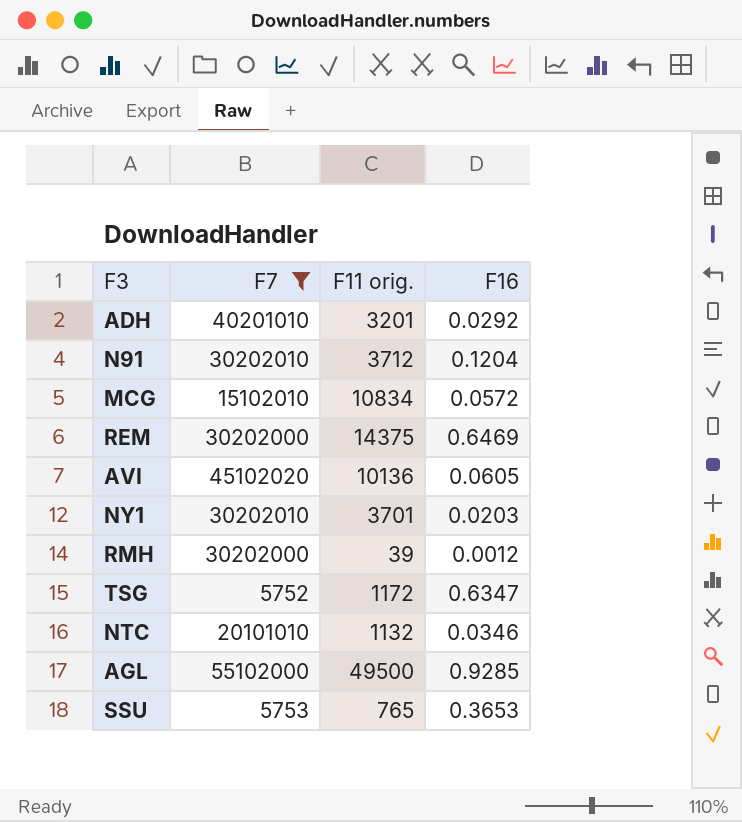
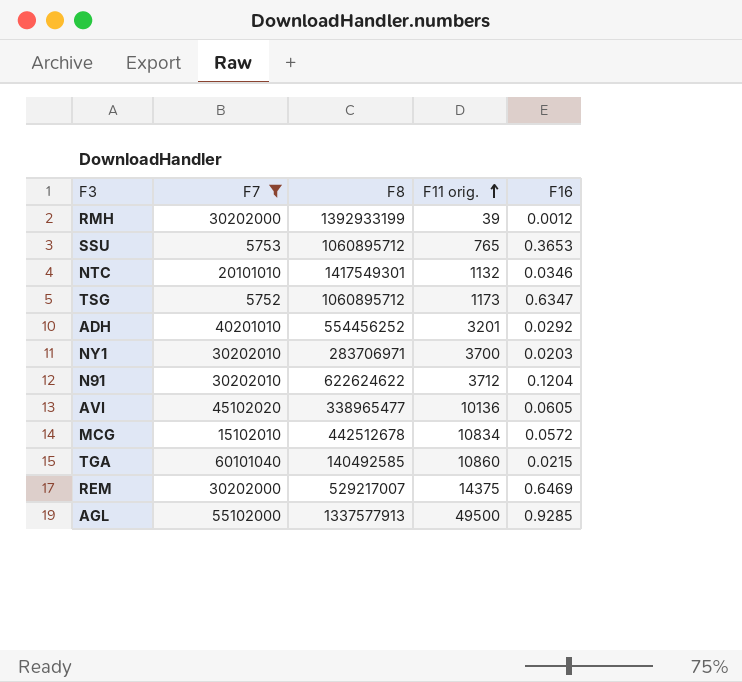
row order: none -> F11 orig. ascending
column F8 | position: none -> 3
TSG | F11 orig.: 1172 -> 1173
NY1 | F11 orig.: 3701 -> 3700
row TGA: none -> 60101040 | 140492585 | 10860 | 0.0215

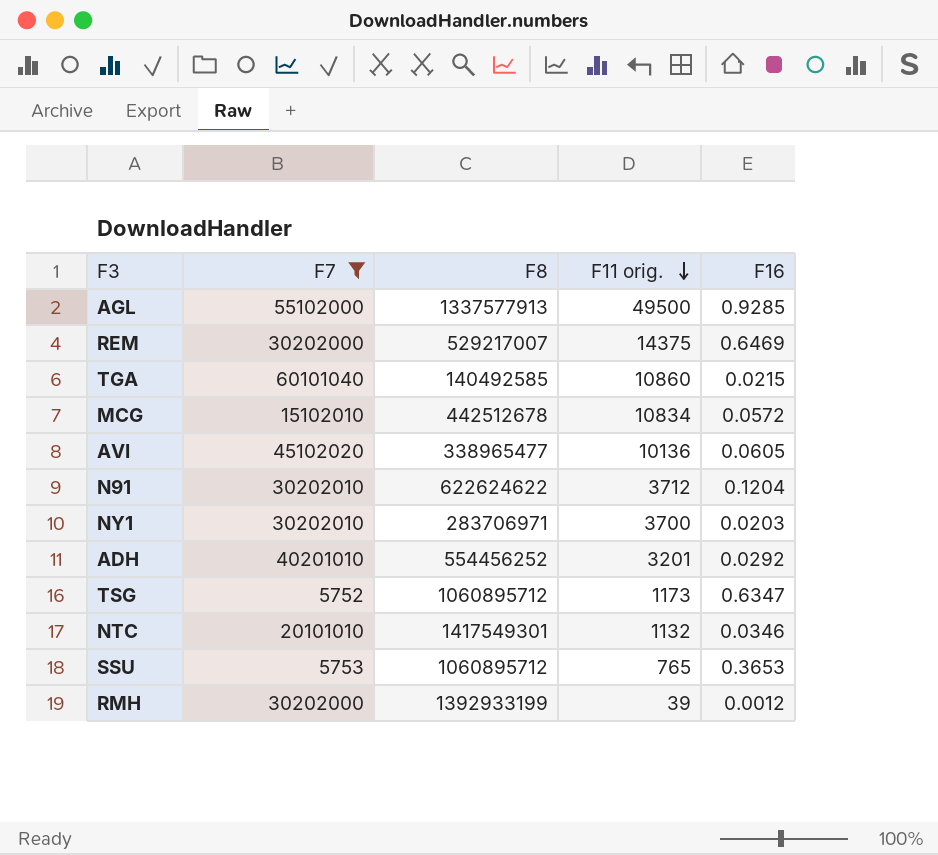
row order: F11 orig. ascending -> F11 orig. descending

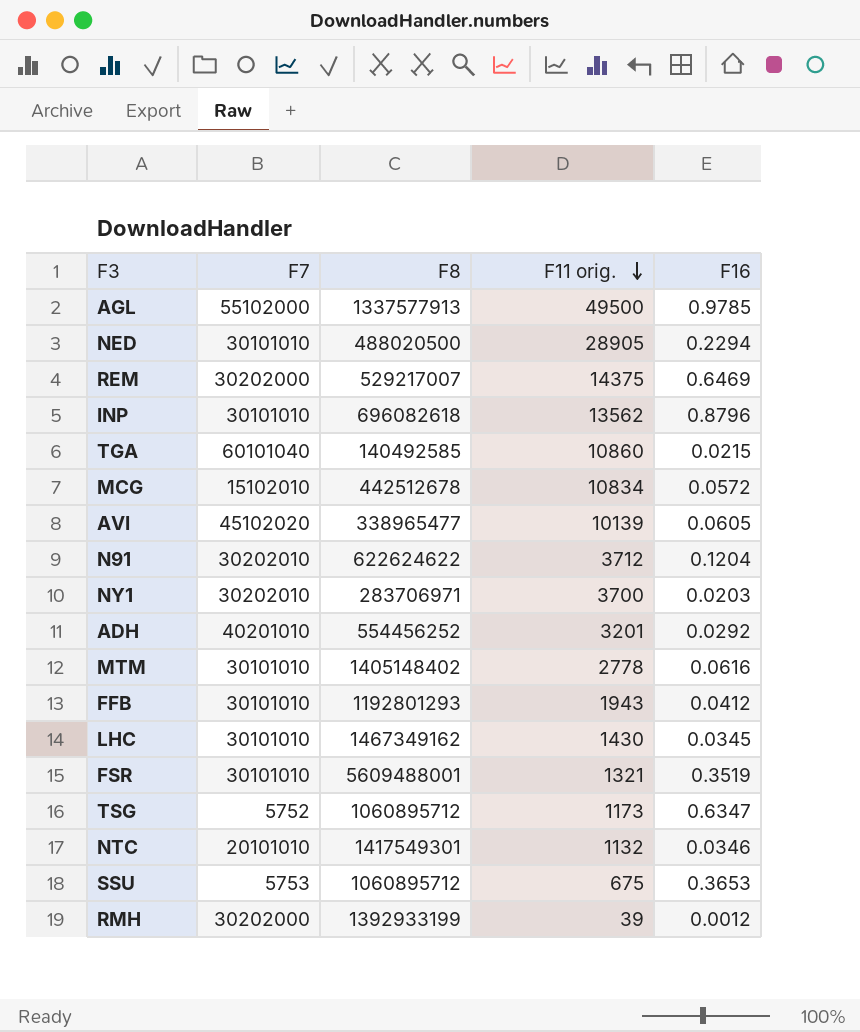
filter: F7 != 30101010 -> none
AGL | F16: 0.9285 -> 0.9785
AVI | F11 orig.: 10136 -> 10139
SSU | F11 orig.: 765 -> 675

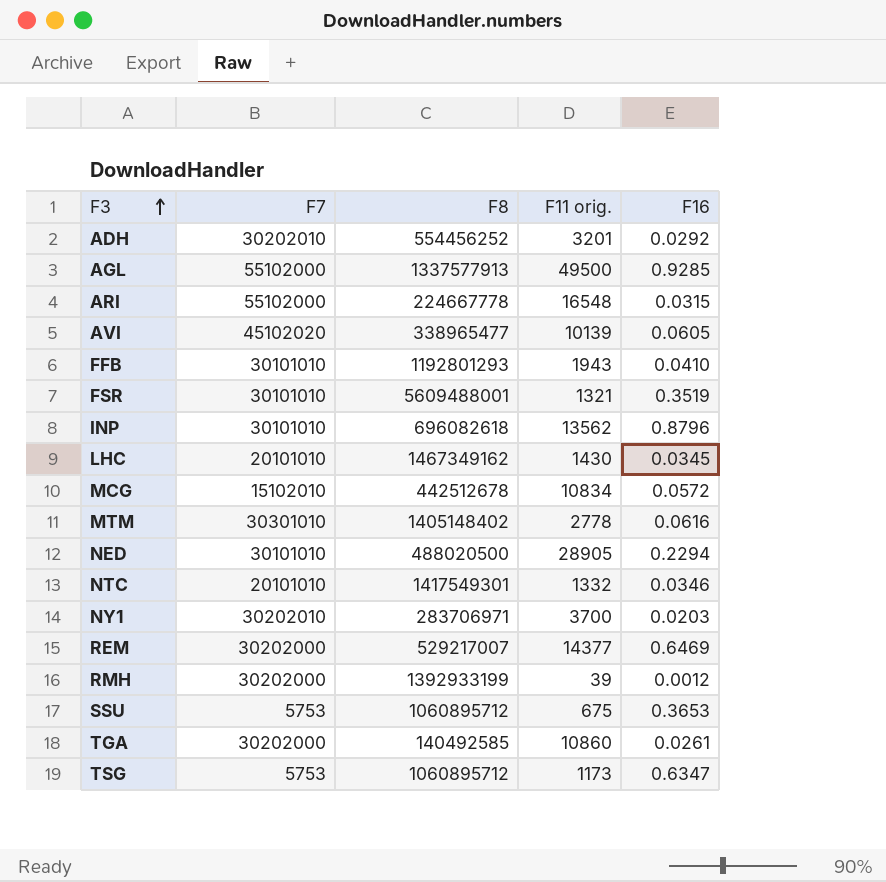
row order: F11 orig. descending -> F3 ascending
row N91: 30202010 | 622624622 | 3712 | 0.1204 -> none
ADH | F7: 40201010 -> 30202010
AGL | F16: 0.9785 -> 0.9285
row ARI: none -> 55102000 | 224667778 | 16548 | 0.0315
FFB | F16: 0.0412 -> 0.0410
LHC | F7: 30101010 -> 20101010
MTM | F7: 30101010 -> 30301010
NTC | F11 orig.: 1132 -> 1332
REM | F11 orig.: 14375 -> 14377
TGA | F7: 60101040 -> 30202000
TGA | F16: 0.0215 -> 0.0261
TSG | F7: 5752 -> 5753

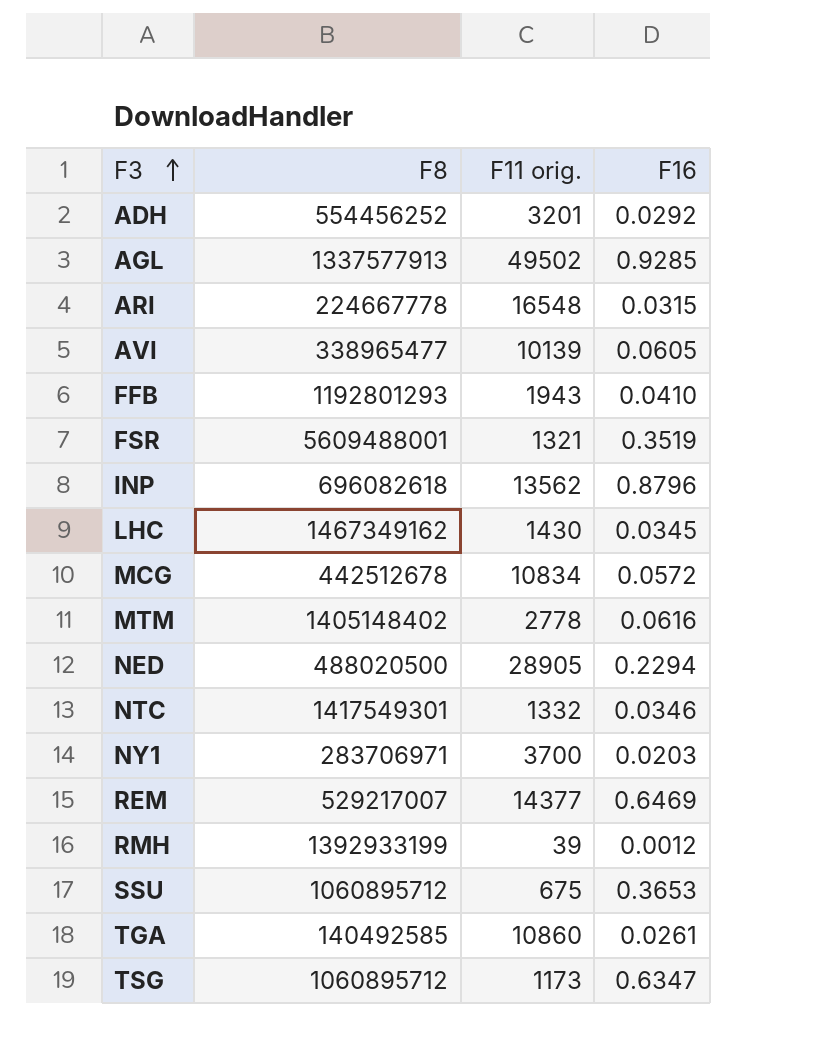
column F7 | position: 2 -> none
AGL | F11 orig.: 49500 -> 49502

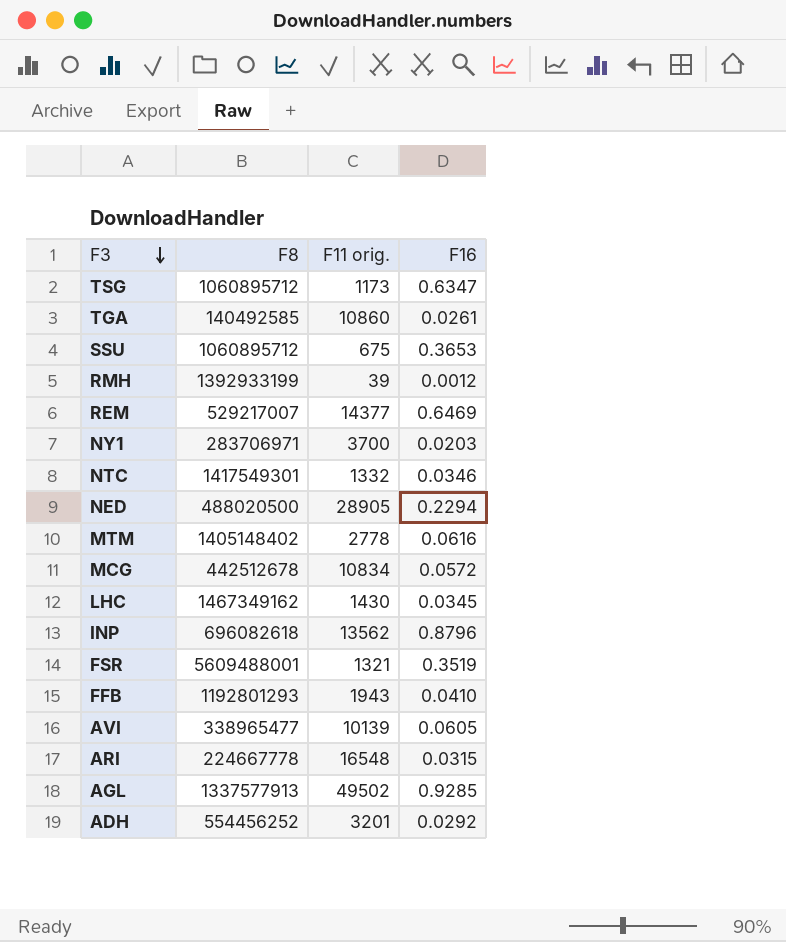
row order: F3 ascending -> F3 descending

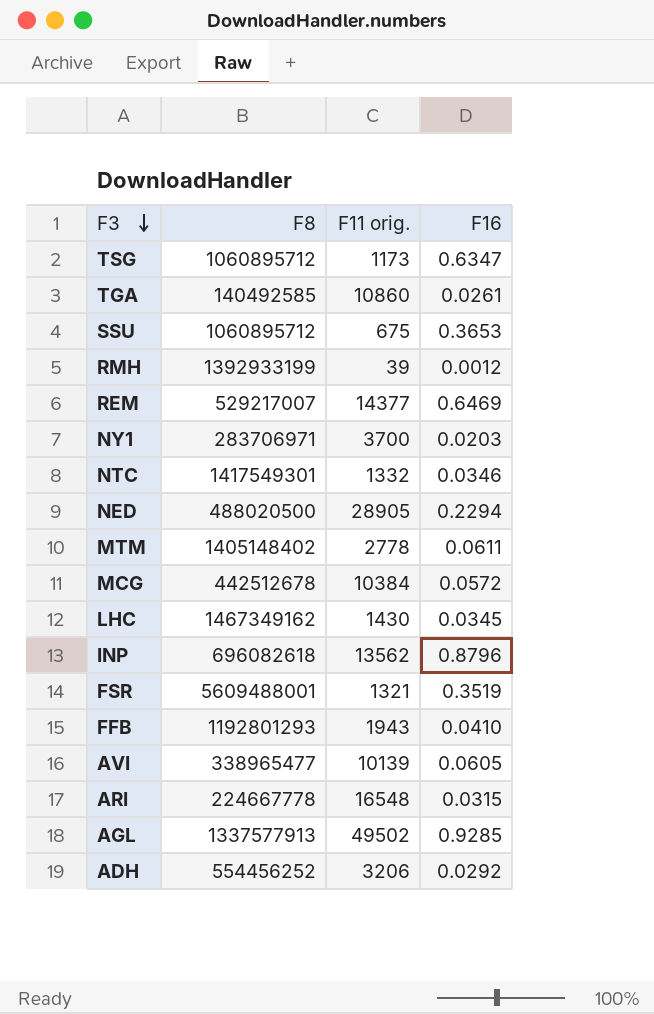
MTM | F16: 0.0616 -> 0.0611
MCG | F11 orig.: 10834 -> 10384
ADH | F11 orig.: 3201 -> 3206

